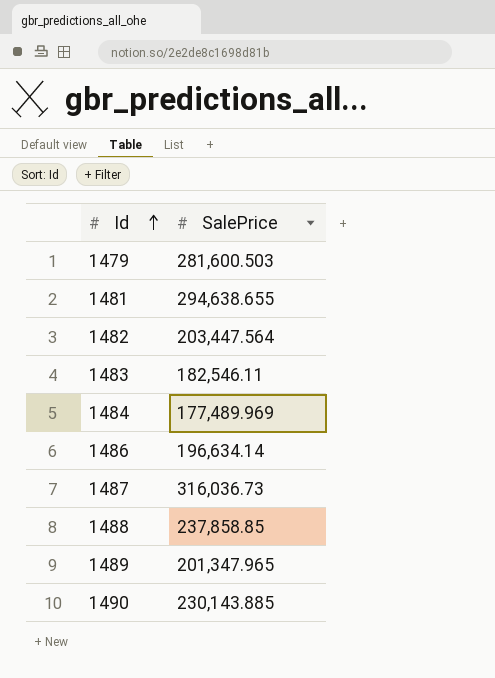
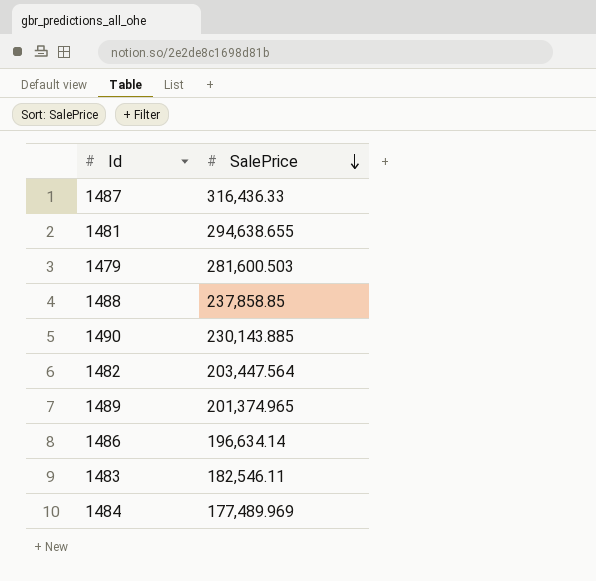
row order: Id ascending -> SalePrice descending
1487 | SalePrice: 316,036.73 -> 316,436.33
1489 | SalePrice: 201,347.965 -> 201,374.965

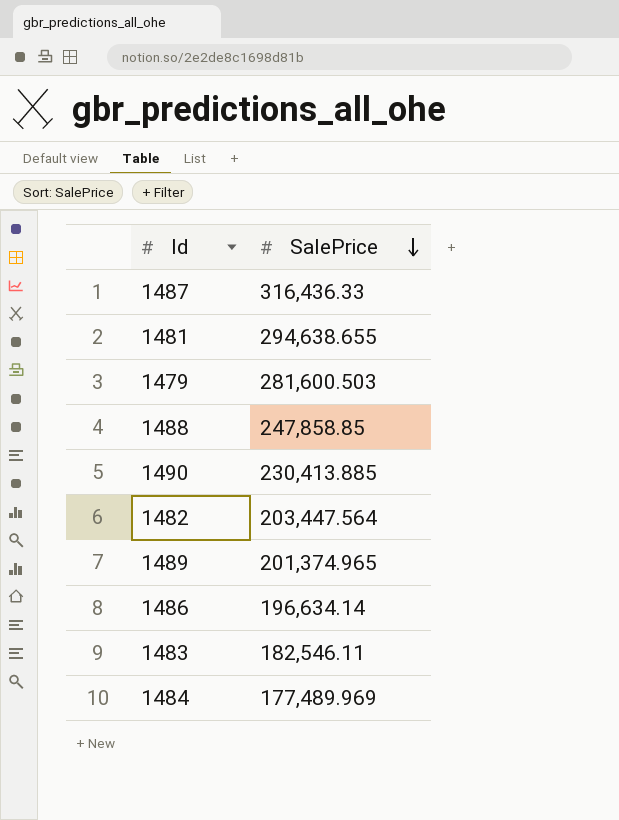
1488 | SalePrice: 237,858.85 -> 247,858.85
1490 | SalePrice: 230,143.885 -> 230,413.885

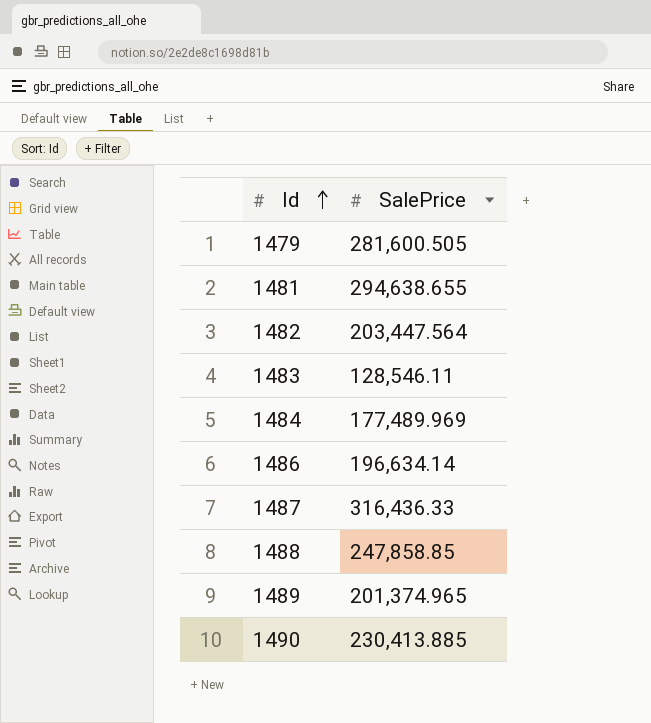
row order: SalePrice descending -> Id ascending
1479 | SalePrice: 281,600.503 -> 281,600.505
1483 | SalePrice: 182,546.11 -> 128,546.11

